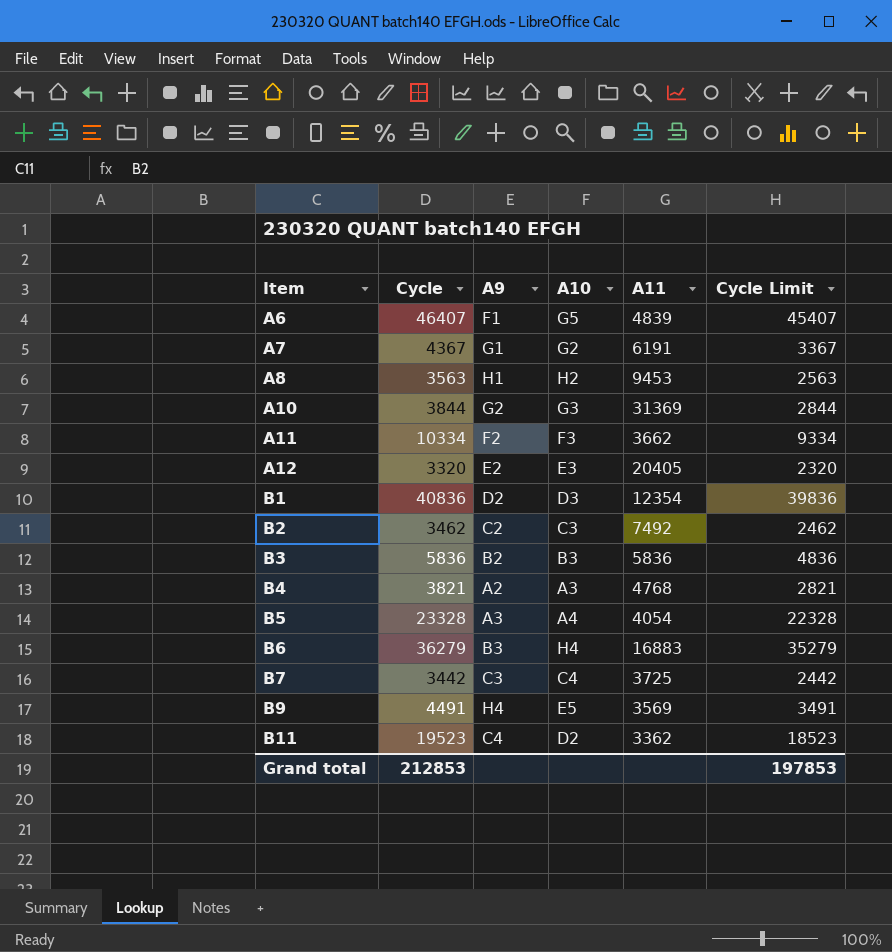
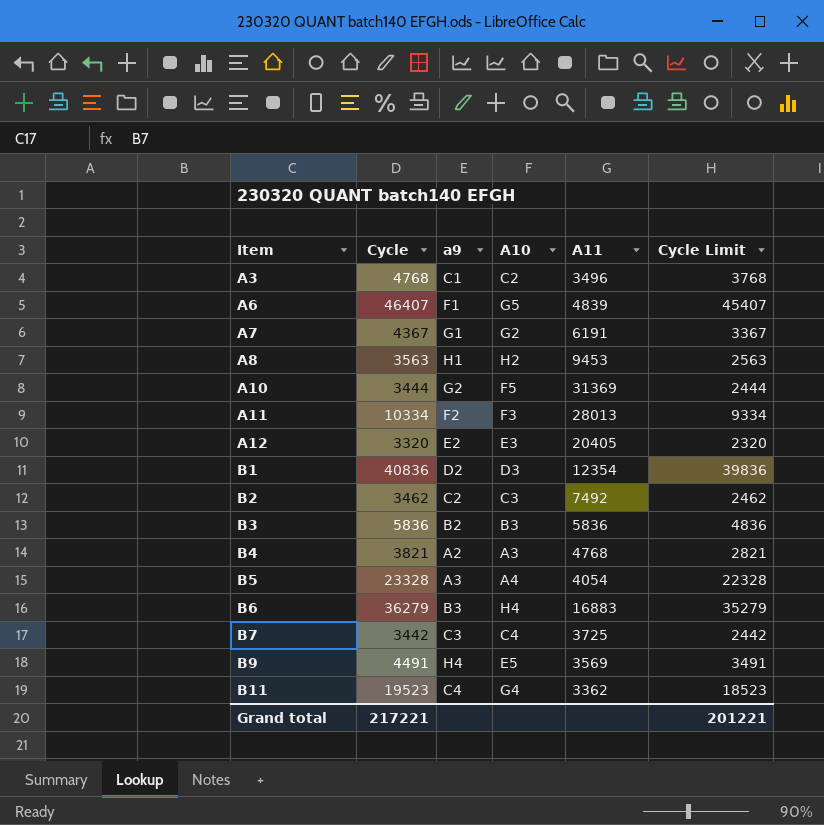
column name: A9 -> a9
row A3: none -> 4768 | C1 | C2 | 3496 | 3768
A10 | Cycle: 3844 -> 3444
A10 | A10: G3 -> F5
A10 | Cycle Limit: 2844 -> 2444
A11 | A11: 3662 -> 28013
B11 | A10: D2 -> G4
Grand total | Cycle: 212853 -> 217221
Grand total | Cycle Limit: 197853 -> 201221

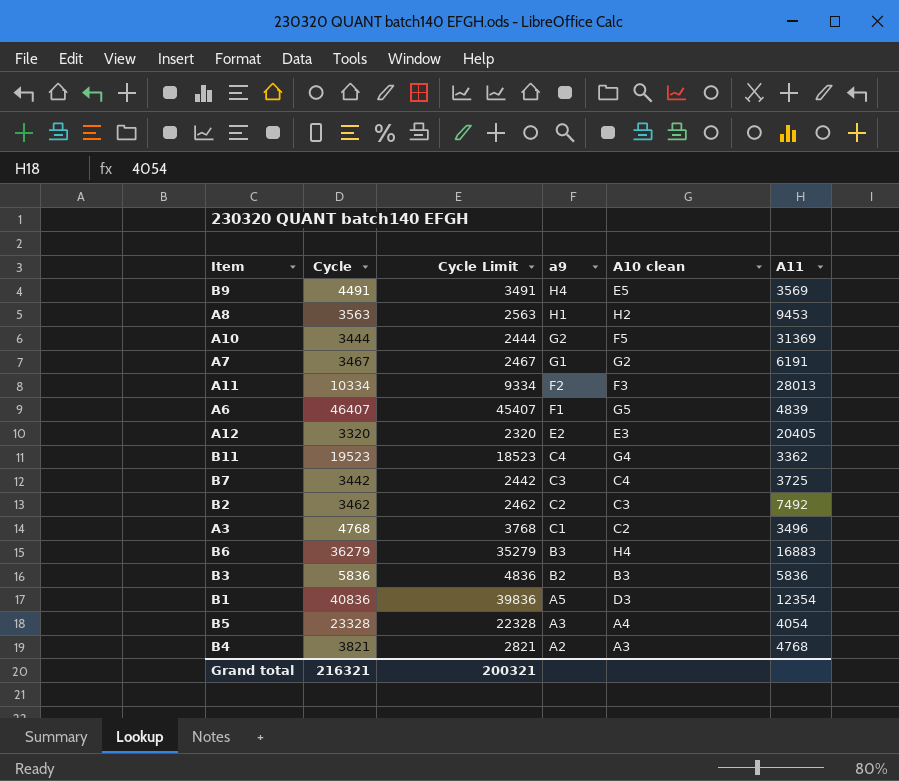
row order: Item ascending -> a9 descending
column Cycle Limit | position: 6 -> 3
column name: A10 -> A10 clean
A7 | Cycle: 4367 -> 3467
A7 | Cycle Limit: 3367 -> 2467
B1 | a9: D2 -> A5
Grand total | Cycle: 217221 -> 216321
Grand total | Cycle Limit: 201221 -> 200321

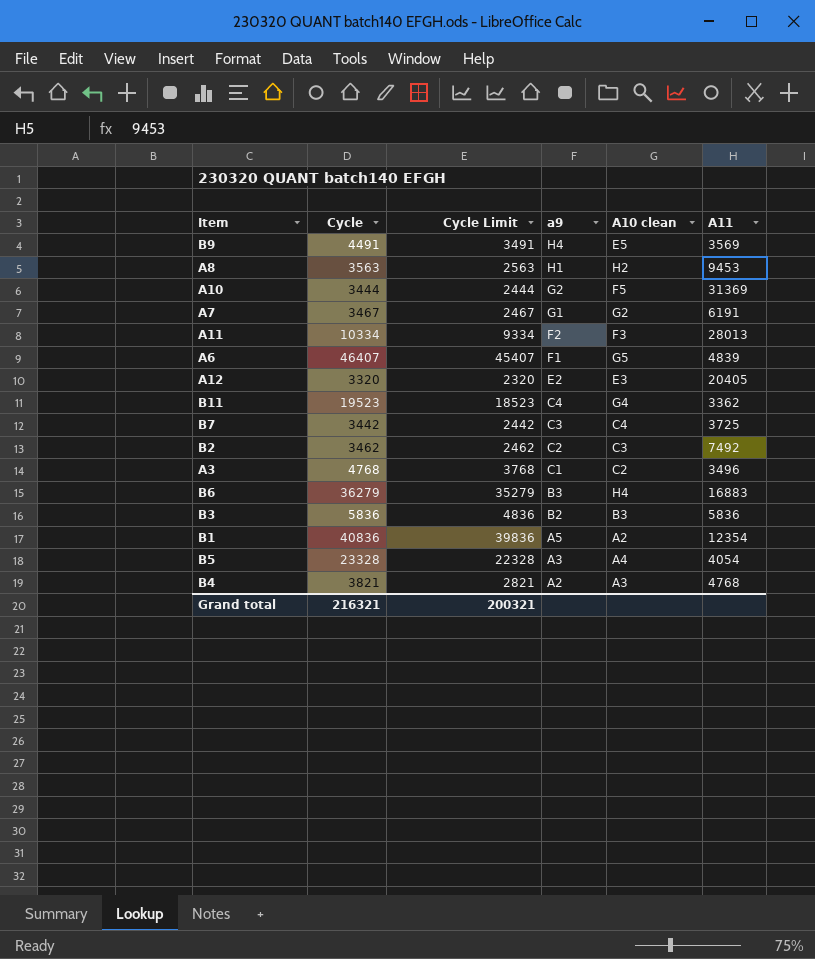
B1 | A10 clean: D3 -> A2

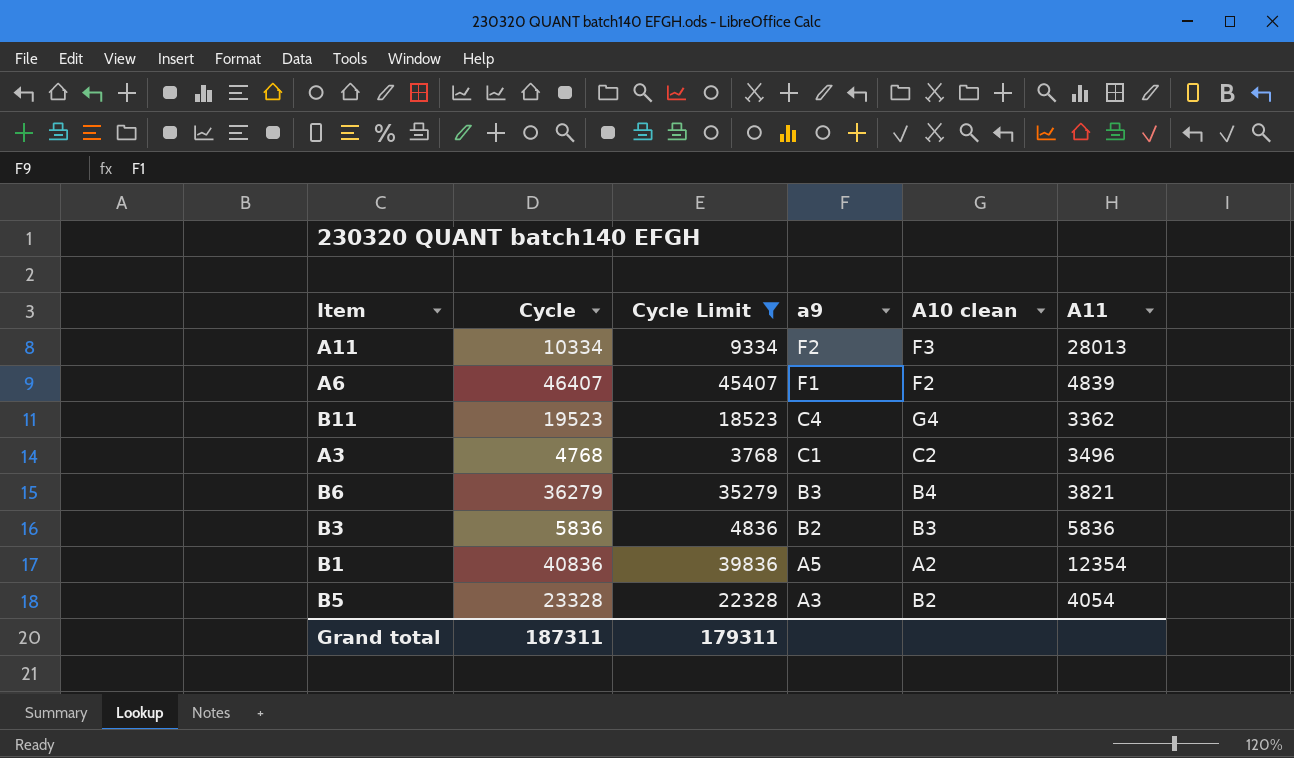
filter: none -> Cycle Limit >= 3768
A6 | A10 clean: G5 -> F2
B6 | A10 clean: H4 -> B4
B6 | A11: 16883 -> 3821
B5 | A10 clean: A4 -> B2
Grand total | Cycle: 216321 -> 187311
Grand total | Cycle Limit: 200321 -> 179311

